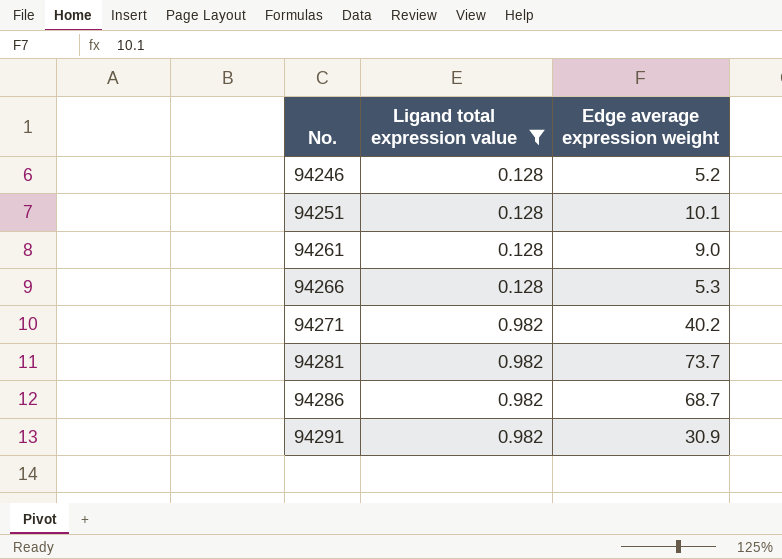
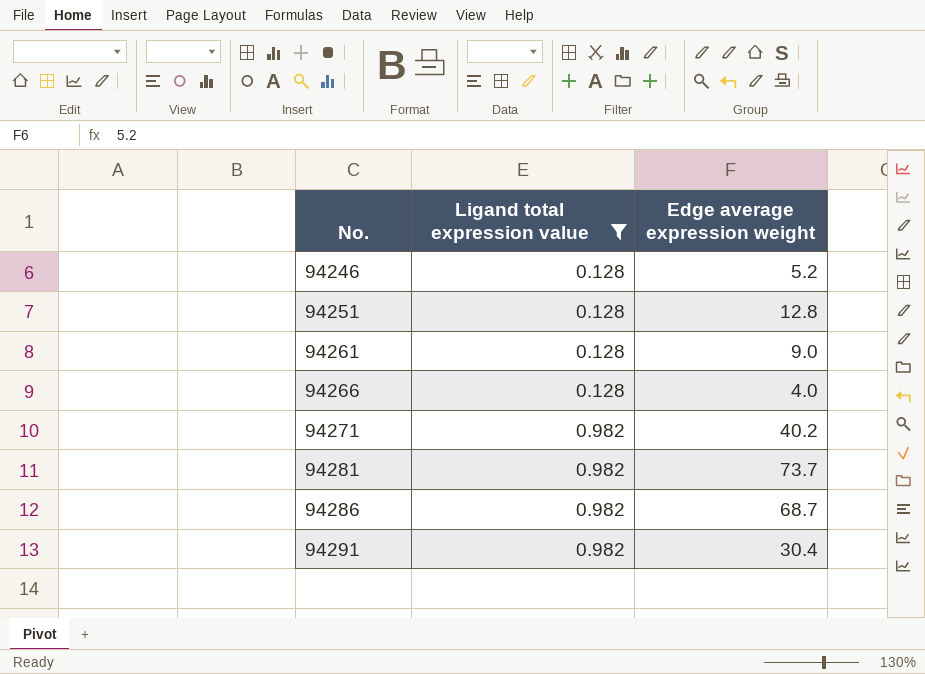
94251 | Edge average expression weight: 10.1 -> 12.8
94266 | Edge average expression weight: 5.3 -> 4.0
94291 | Edge average expression weight: 30.9 -> 30.4

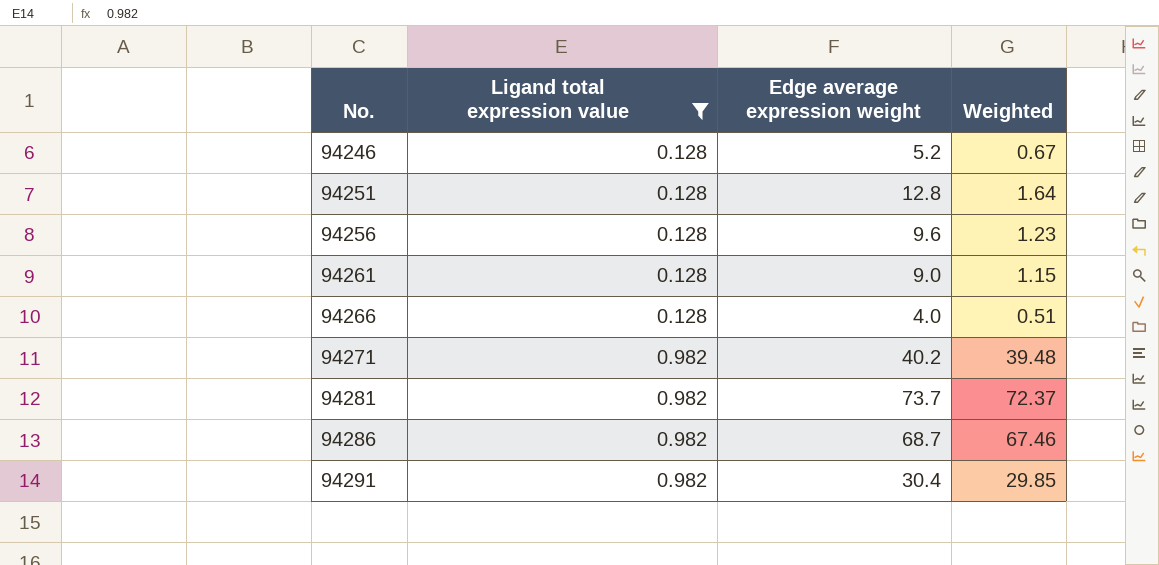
column Weighted | formula: none -> [Ligand total expression value] * [Edge average expression weight]
row 94256: none -> 0.128 | 9.6 | 1.23

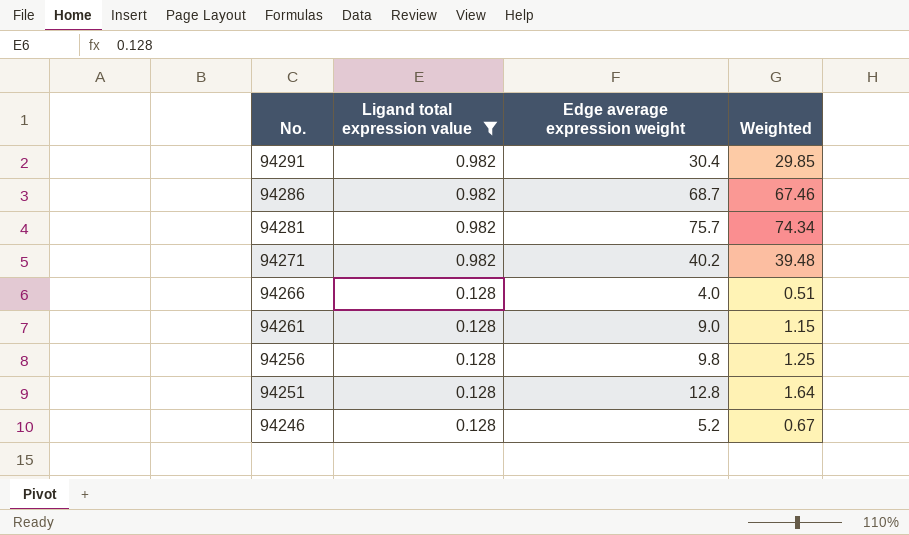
row order: No. ascending -> No. descending
94281 | Edge average expression weight: 73.7 -> 75.7
94281 | Weighted: 72.37 -> 74.34
94256 | Edge average expression weight: 9.6 -> 9.8
94256 | Weighted: 1.23 -> 1.25

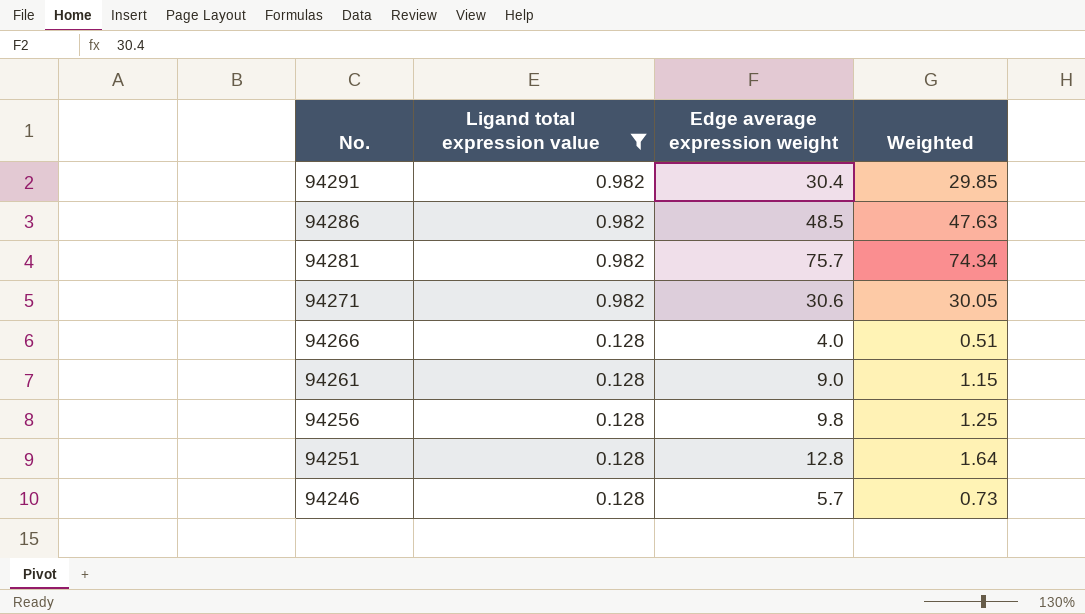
94286 | Edge average expression weight: 68.7 -> 48.5
94286 | Weighted: 67.46 -> 47.63
94271 | Edge average expression weight: 40.2 -> 30.6
94271 | Weighted: 39.48 -> 30.05
94246 | Edge average expression weight: 5.2 -> 5.7
94246 | Weighted: 0.67 -> 0.73

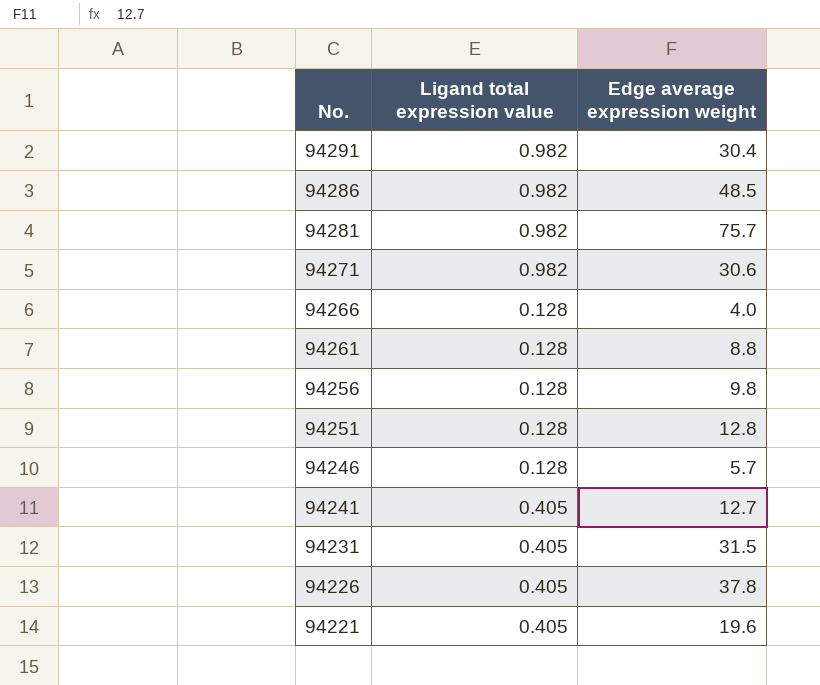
filter: Ligand total expression value != 0.405 -> none
column Weighted | formula: [Ligand total expression value] * [Edge average expression weight] -> none
94261 | Edge average expression weight: 9.0 -> 8.8

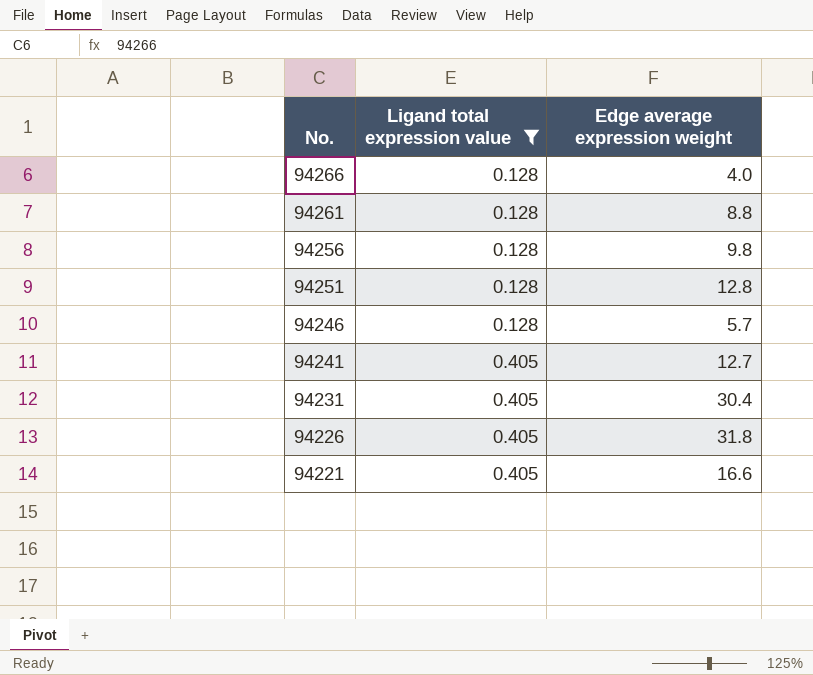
filter: none -> Ligand total expression value != 0.982
94231 | Edge average expression weight: 31.5 -> 30.4
94226 | Edge average expression weight: 37.8 -> 31.8
94221 | Edge average expression weight: 19.6 -> 16.6

